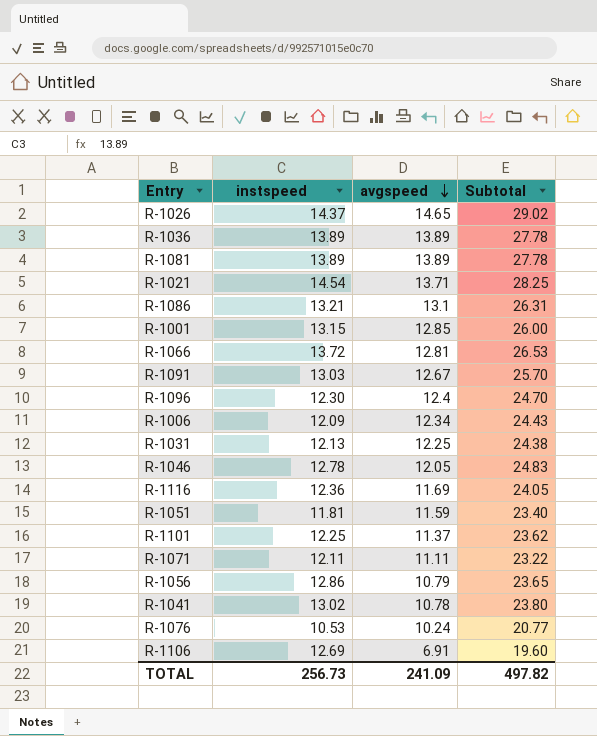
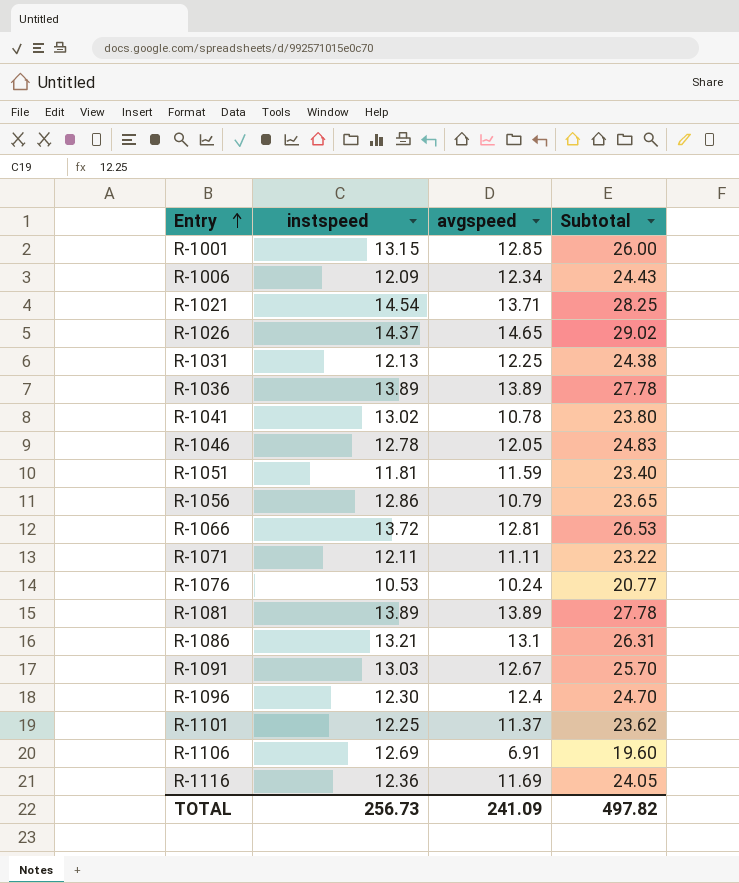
row order: avgspeed descending -> Entry ascending

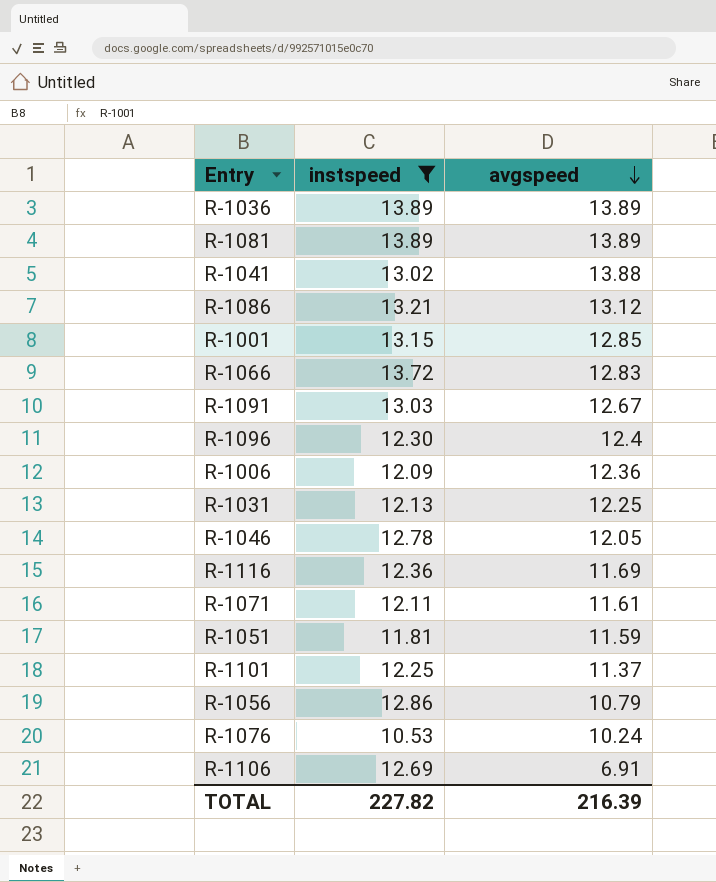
filter: none -> instspeed <= 13.89
row order: Entry ascending -> avgspeed descending
column Subtotal | formula: [instspeed] + [avgspeed] -> none
R-1041 | avgspeed: 10.78 -> 13.88
R-1086 | avgspeed: 13.1 -> 13.12
R-1066 | avgspeed: 12.81 -> 12.83
R-1006 | avgspeed: 12.34 -> 12.36
R-1071 | avgspeed: 11.11 -> 11.61
TOTAL | instspeed: 256.73 -> 227.82
TOTAL | avgspeed: 241.09 -> 216.39

